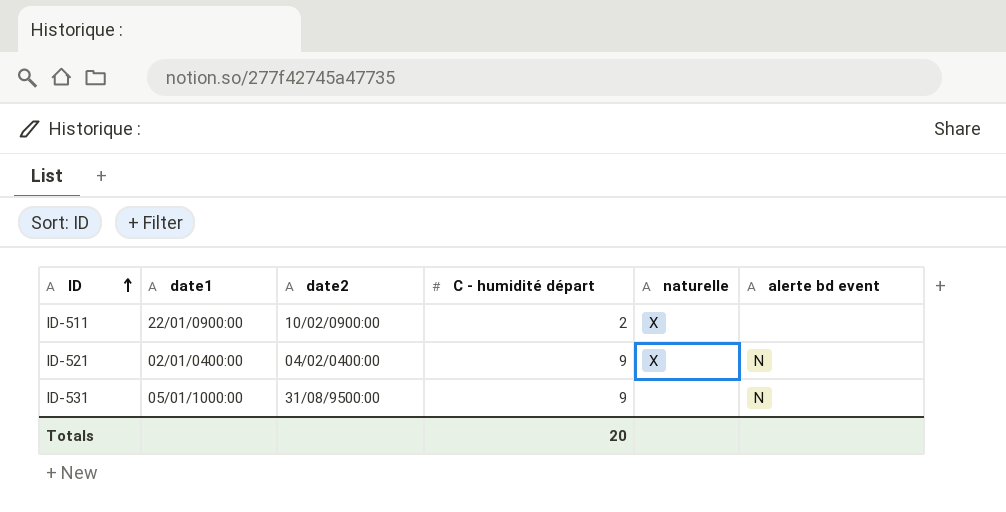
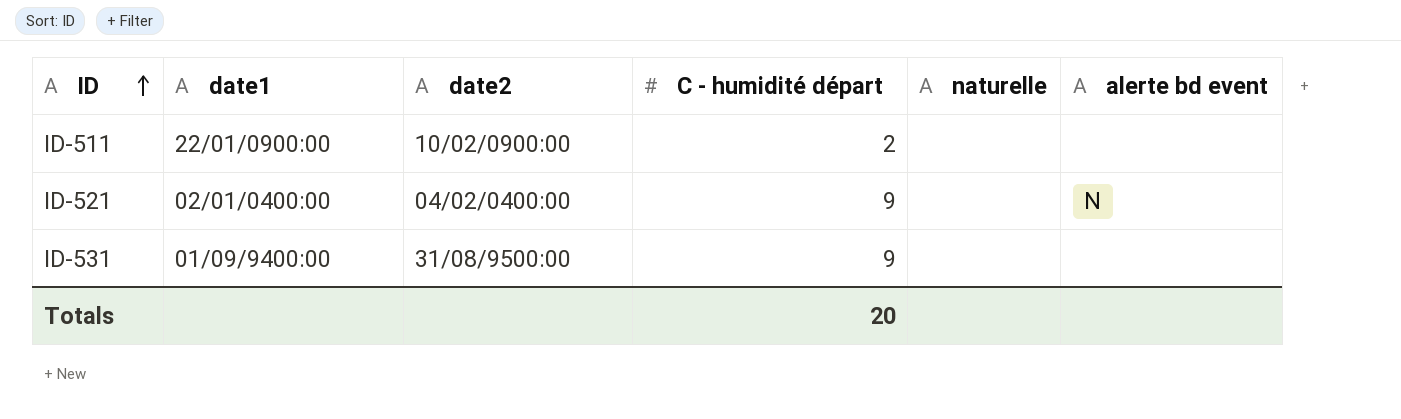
ID-511 | naturelle: X -> none
ID-521 | naturelle: X -> none
ID-531 | date1: 05/01/1000:00 -> 01/09/9400:00
ID-531 | alerte bd event: N -> none

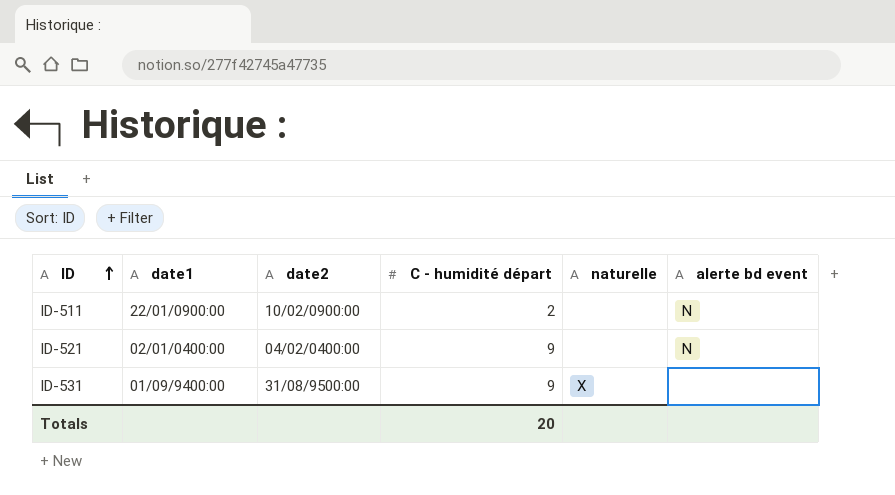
ID-511 | alerte bd event: none -> N
ID-531 | naturelle: none -> X

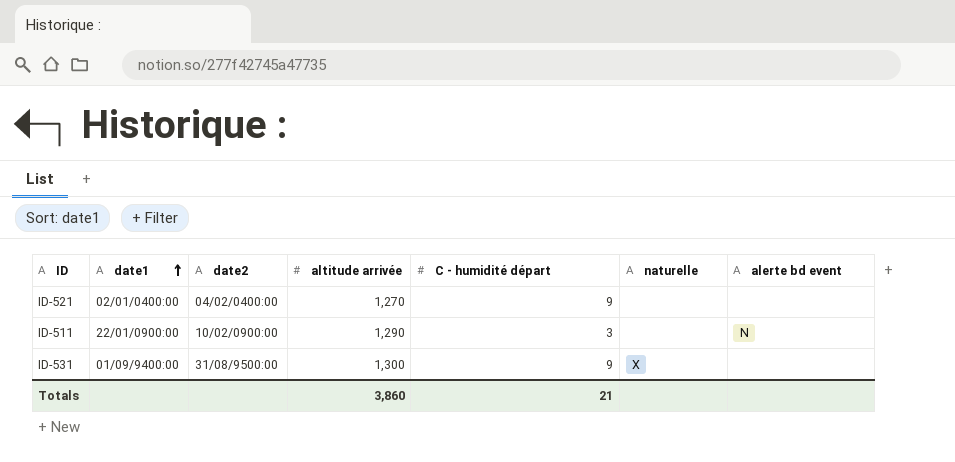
row order: ID ascending -> date1 ascending
column altitude arrivée | position: none -> 4
ID-521 | alerte bd event: N -> none
ID-511 | C - humidité départ: 2 -> 3
Totals | C - humidité départ: 20 -> 21

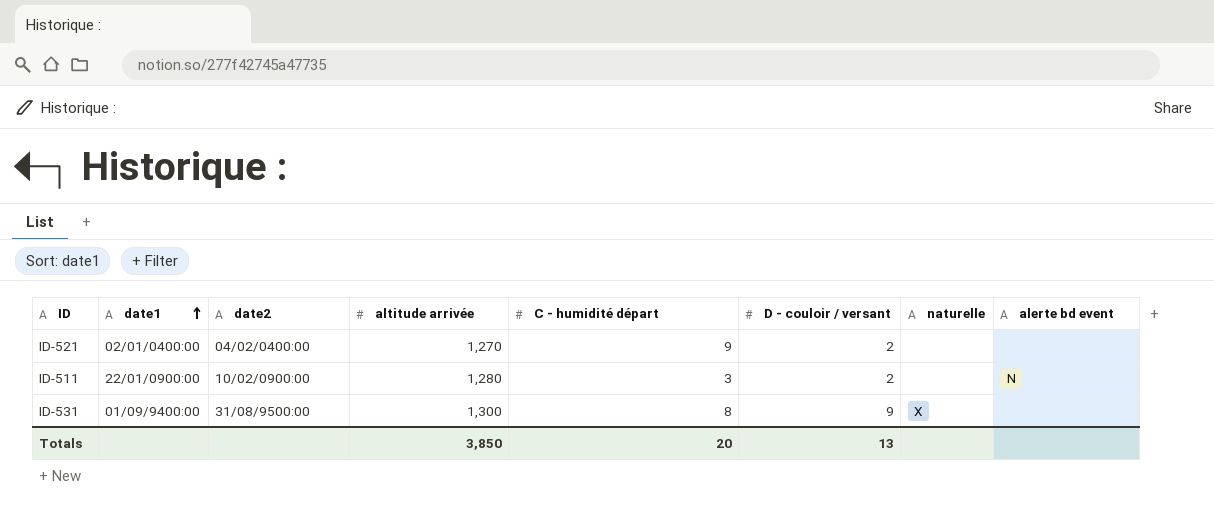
column D - couloir / versant | position: none -> 6
ID-511 | altitude arrivée: 1,290 -> 1,280
ID-531 | C - humidité départ: 9 -> 8
Totals | altitude arrivée: 3,860 -> 3,850
Totals | C - humidité départ: 21 -> 20

